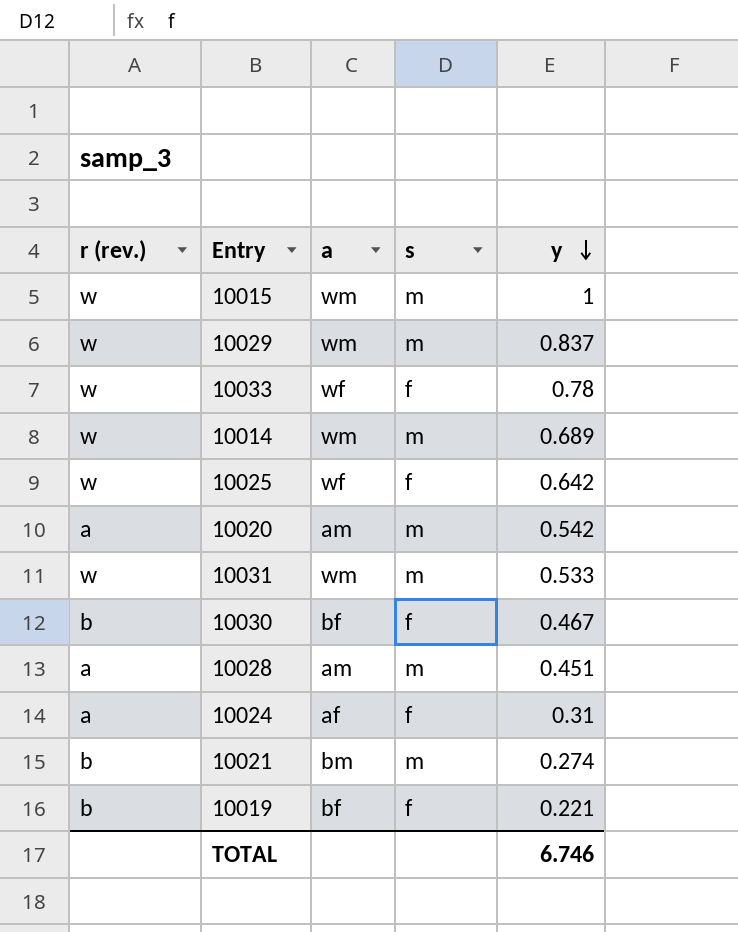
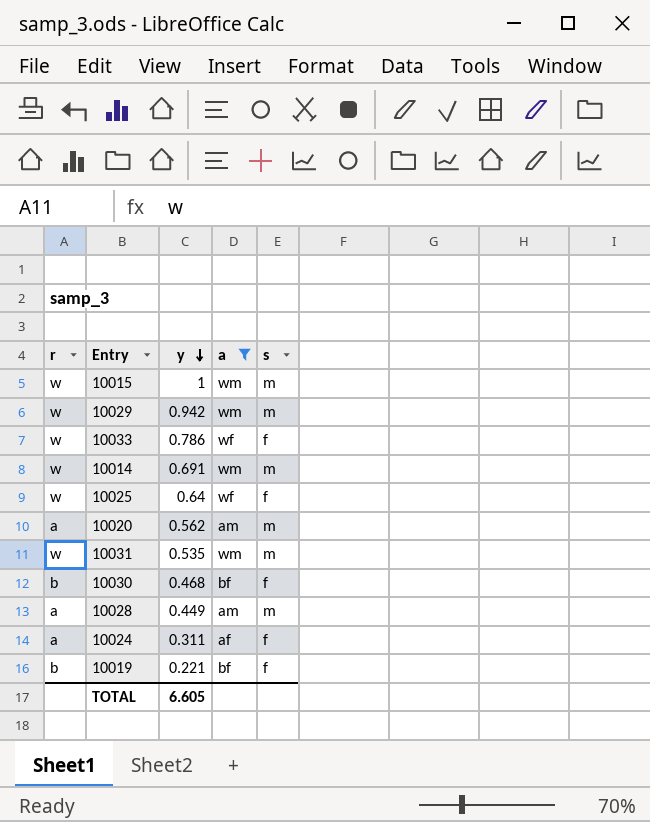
filter: none -> a != bm
column name: r (rev.) -> r
column y | position: 5 -> 3
10029 | y: 0.837 -> 0.942
10033 | y: 0.78 -> 0.786
10014 | y: 0.689 -> 0.691
10025 | y: 0.642 -> 0.64
10020 | y: 0.542 -> 0.562
10031 | y: 0.533 -> 0.535
10030 | y: 0.467 -> 0.468
10028 | y: 0.451 -> 0.449
10024 | y: 0.31 -> 0.311
TOTAL | y: 6.746 -> 6.605

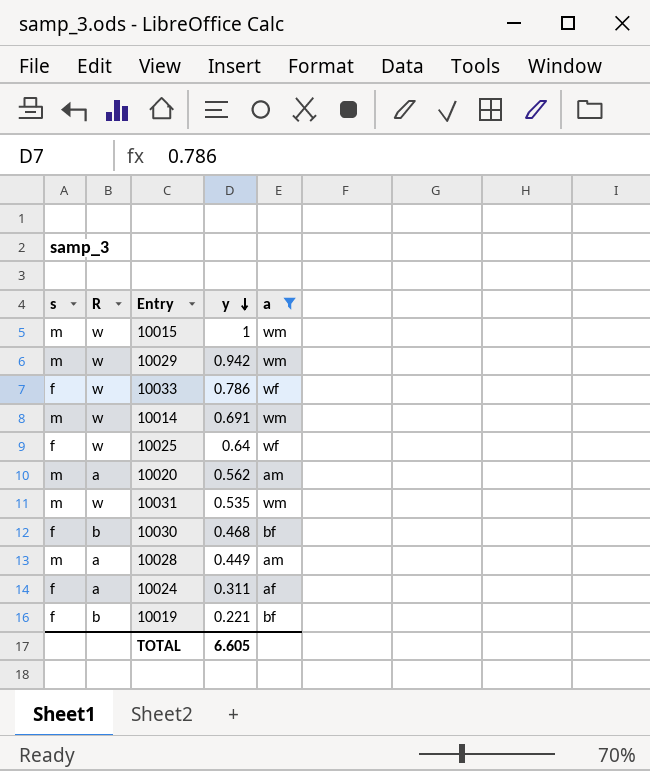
column s | position: 5 -> 1
column name: r -> R

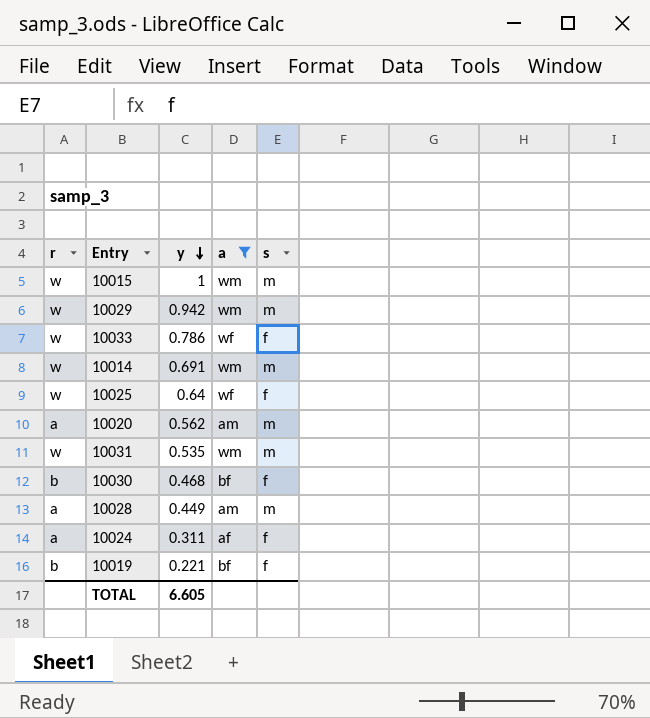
column name: R -> r
column s | position: 1 -> 5

